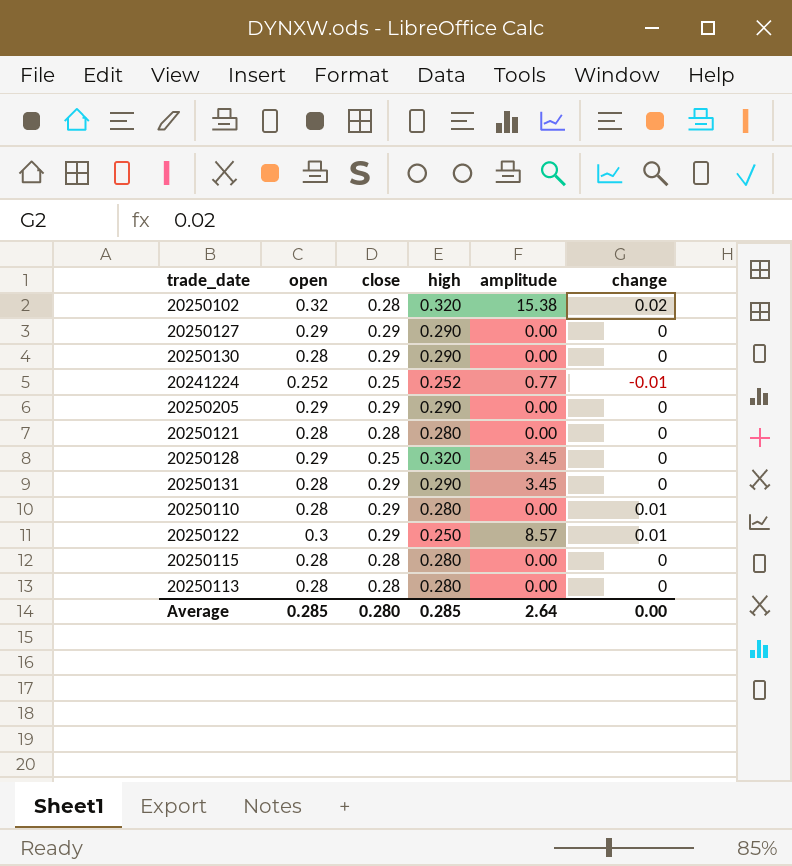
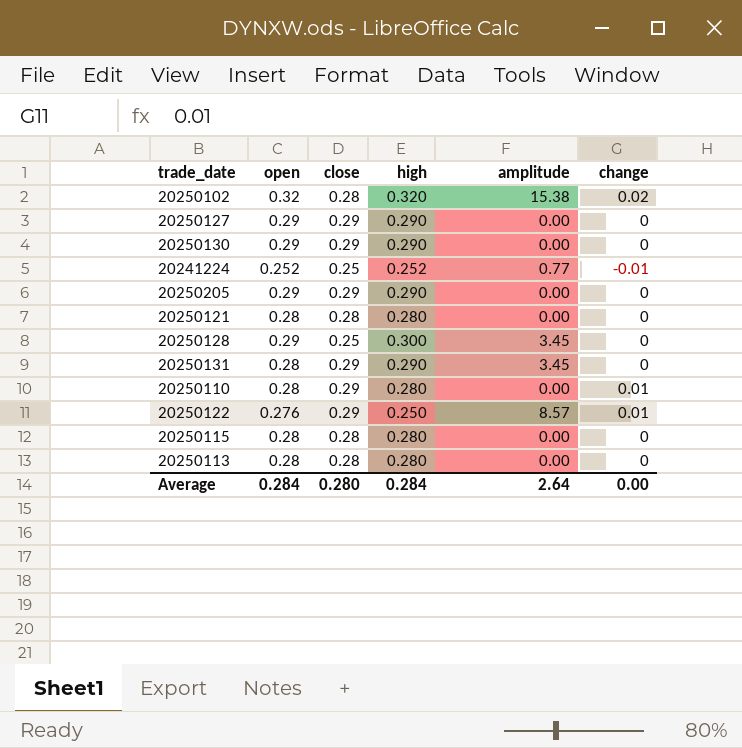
20250130 | open: 0.28 -> 0.29
20250128 | high: 0.320 -> 0.300
20250122 | open: 0.3 -> 0.276
Average | open: 0.285 -> 0.284
Average | high: 0.285 -> 0.284

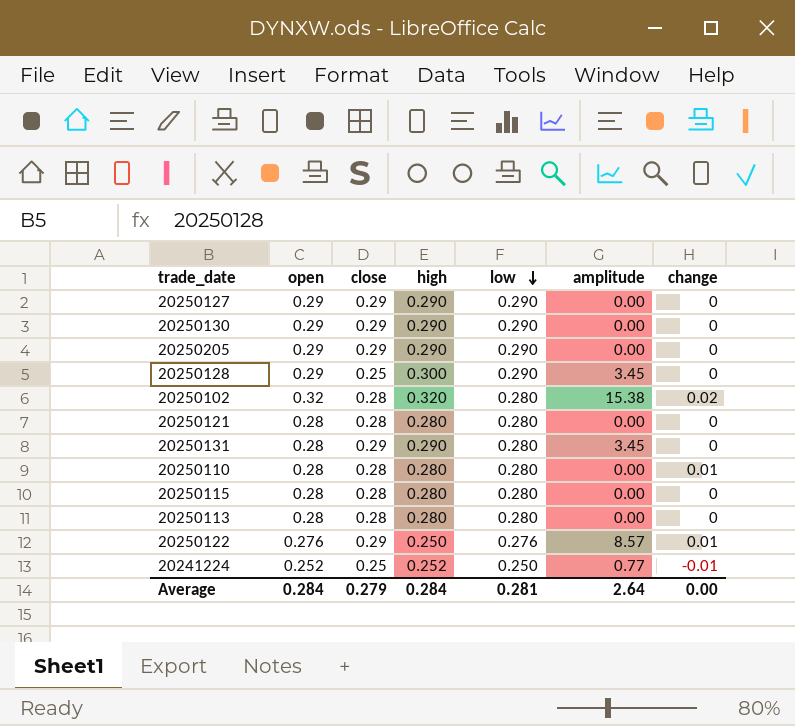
row order: none -> low descending
column low | position: none -> 5
20250110 | close: 0.29 -> 0.28
Average | close: 0.280 -> 0.279

